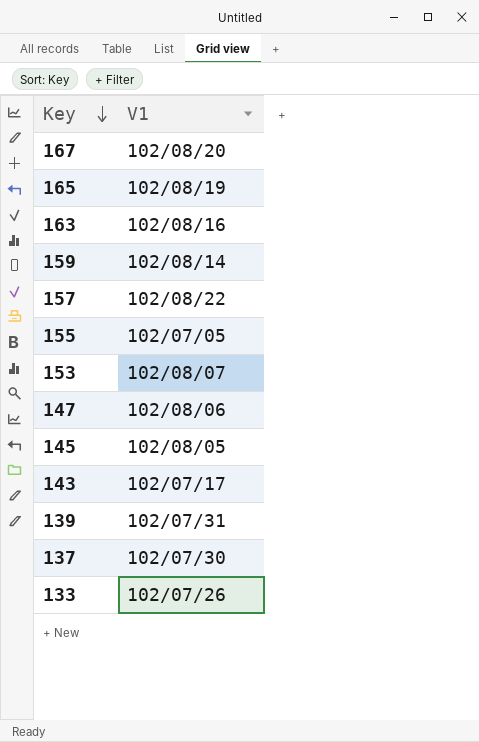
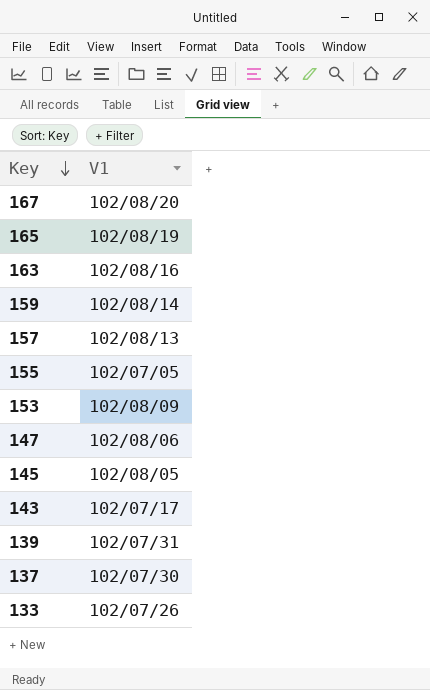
157 | V1: 102/08/22 -> 102/08/13
153 | V1: 102/08/07 -> 102/08/09

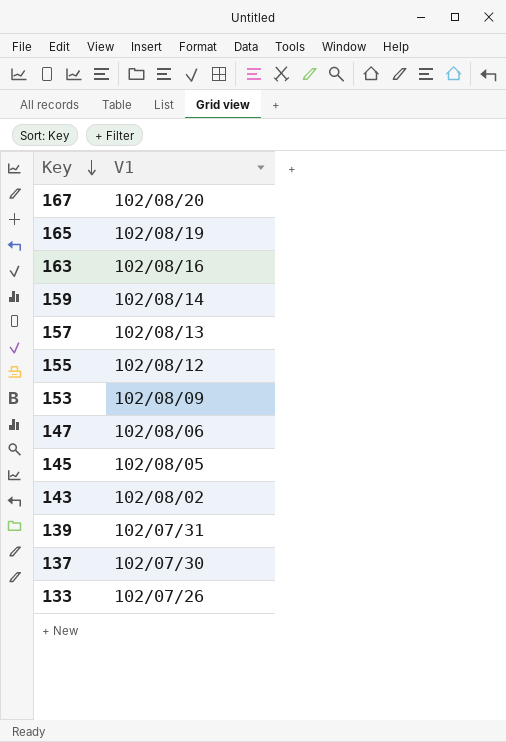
155 | V1: 102/07/05 -> 102/08/12
143 | V1: 102/07/17 -> 102/08/02

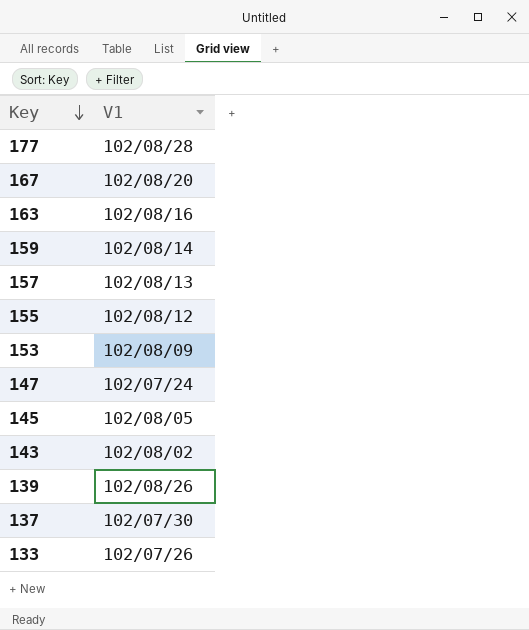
row 165: 102/08/19 -> none
row 177: none -> 102/08/28
147 | V1: 102/08/06 -> 102/07/24
139 | V1: 102/07/31 -> 102/08/26

